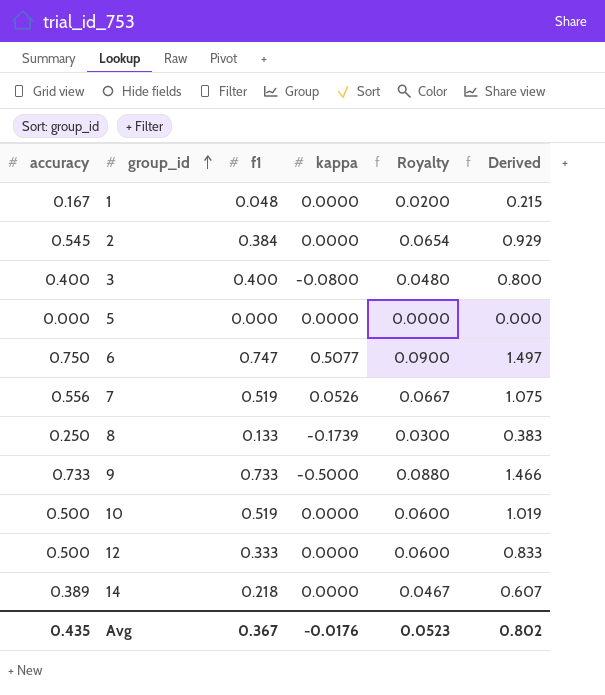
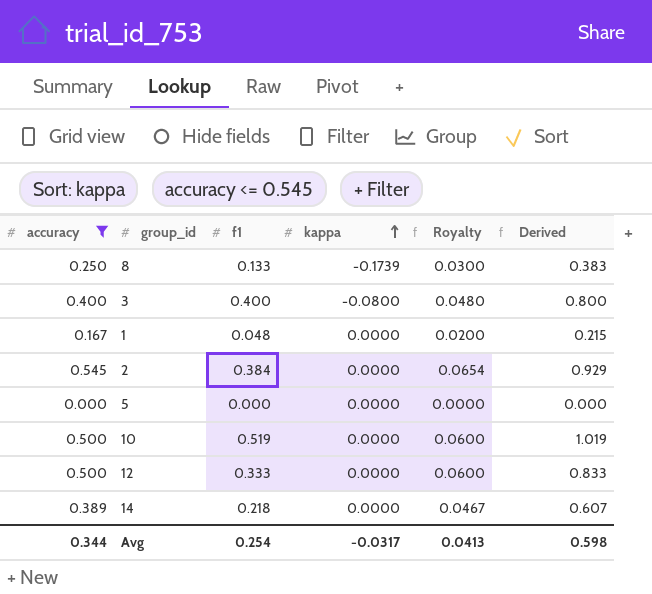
filter: none -> accuracy <= 0.545
row order: group_id ascending -> kappa ascending
Avg | accuracy: 0.435 -> 0.344
Avg | f1: 0.367 -> 0.254
Avg | kappa: -0.0176 -> -0.0317
Avg | Royalty: 0.0523 -> 0.0413
Avg | Derived: 0.802 -> 0.598

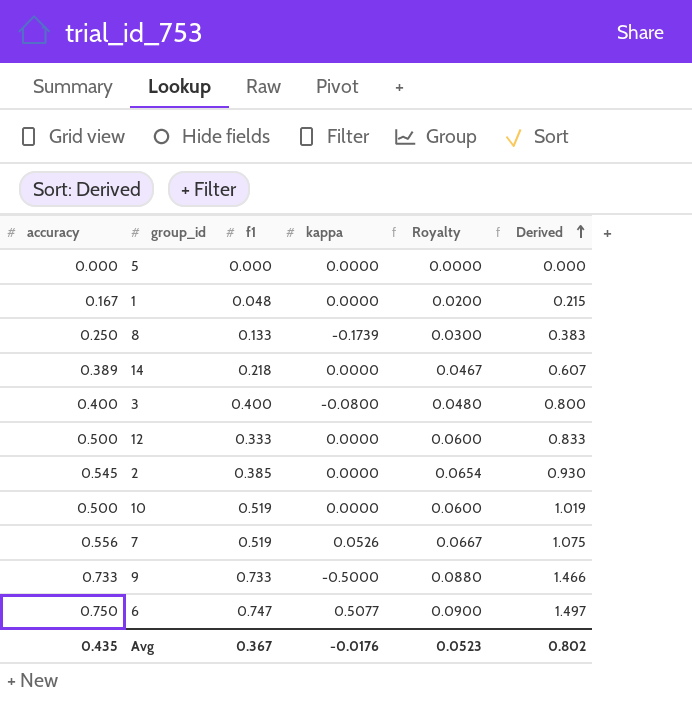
filter: accuracy <= 0.545 -> none
row order: kappa ascending -> Derived ascending
2 | f1: 0.384 -> 0.385
2 | Derived: 0.929 -> 0.930
Avg | accuracy: 0.344 -> 0.435
Avg | f1: 0.254 -> 0.367
Avg | kappa: -0.0317 -> -0.0176
Avg | Royalty: 0.0413 -> 0.0523
Avg | Derived: 0.598 -> 0.802

